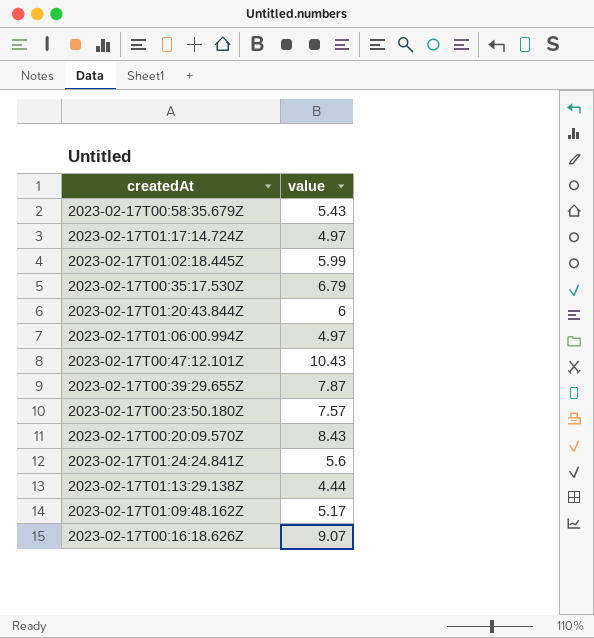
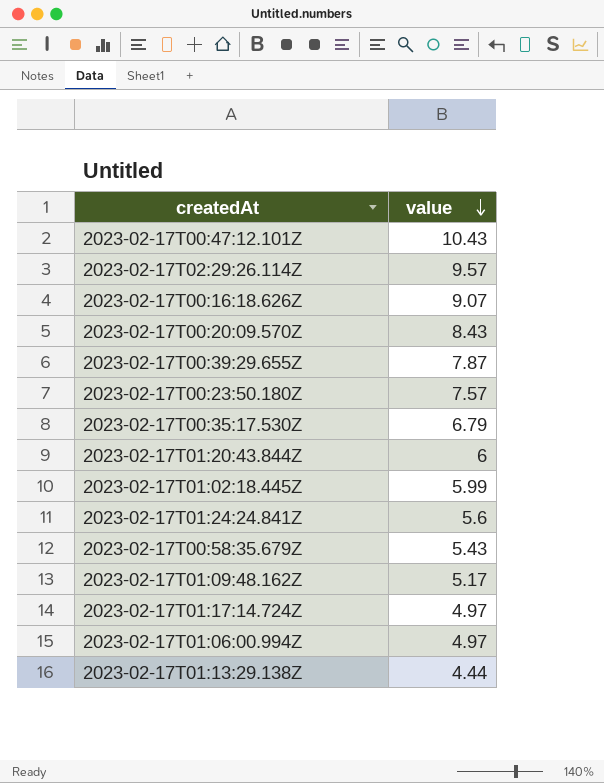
row order: none -> value descending
row 2023-02-17T02:29:26.114Z: none -> 9.57

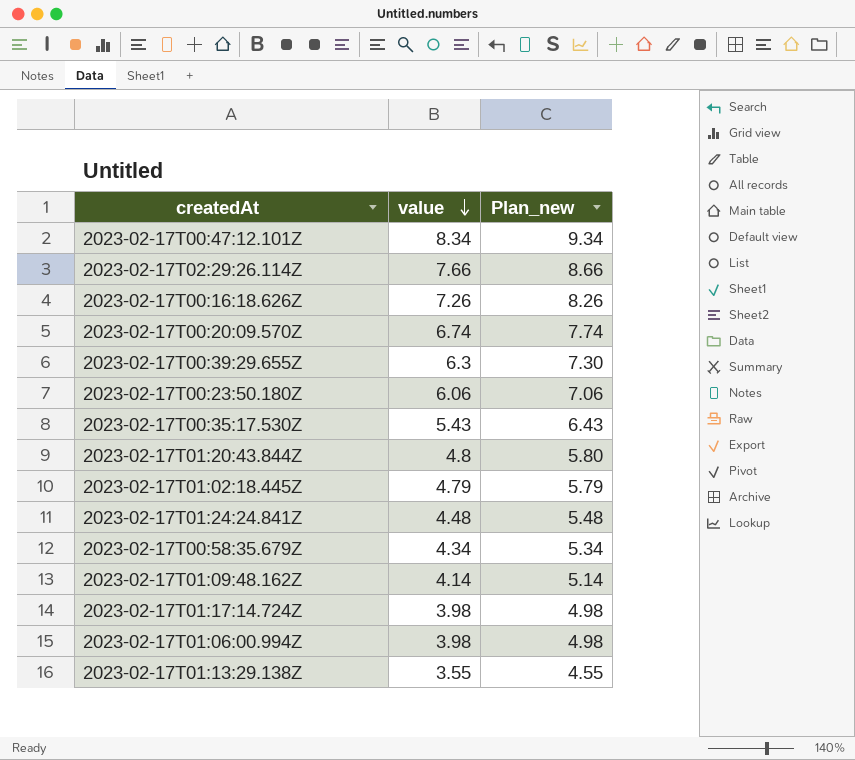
column Plan_new | formula: none -> [value] + 1
2023-02-17T00:47:12.101Z | value: 10.43 -> 8.34
2023-02-17T02:29:26.114Z | value: 9.57 -> 7.66
2023-02-17T00:16:18.626Z | value: 9.07 -> 7.26
2023-02-17T00:20:09.570Z | value: 8.43 -> 6.74
2023-02-17T00:39:29.655Z | value: 7.87 -> 6.3
2023-02-17T00:23:50.180Z | value: 7.57 -> 6.06
2023-02-17T00:35:17.530Z | value: 6.79 -> 5.43
2023-02-17T01:20:43.844Z | value: 6 -> 4.8
2023-02-17T01:02:18.445Z | value: 5.99 -> 4.79
2023-02-17T01:24:24.841Z | value: 5.6 -> 4.48
2023-02-17T00:58:35.679Z | value: 5.43 -> 4.34
2023-02-17T01:09:48.162Z | value: 5.17 -> 4.14
2023-02-17T01:17:14.724Z | value: 4.97 -> 3.98
2023-02-17T01:06:00.994Z | value: 4.97 -> 3.98
2023-02-17T01:13:29.138Z | value: 4.44 -> 3.55

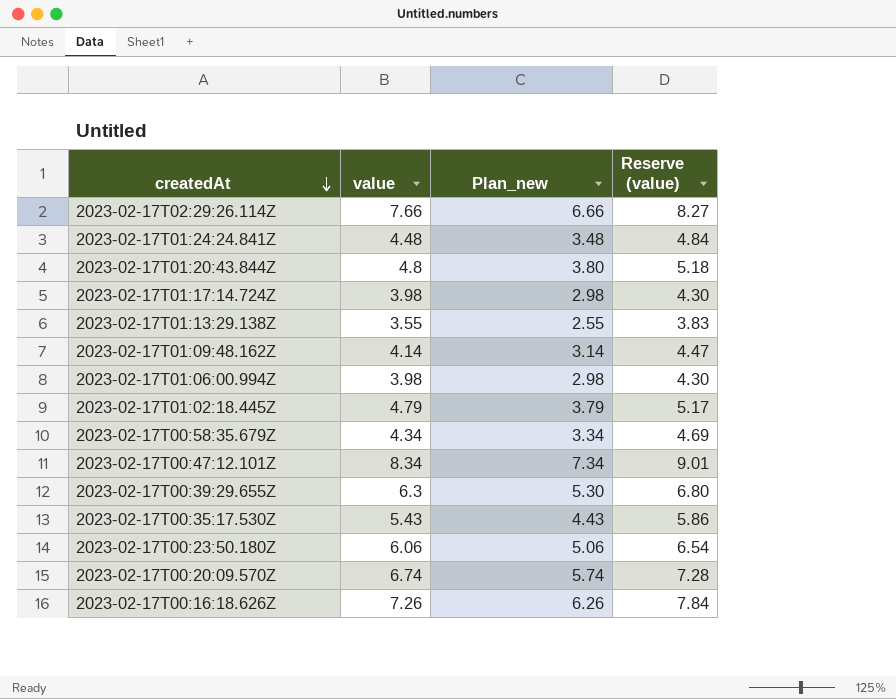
row order: value descending -> createdAt descending
column Plan_new | formula: [value] + 1 -> [value] - 1
column Reserve (value) | formula: none -> [value] * 1.08

